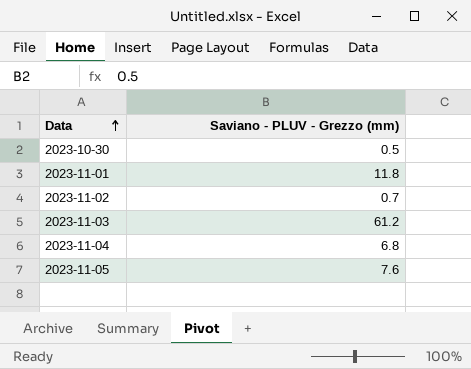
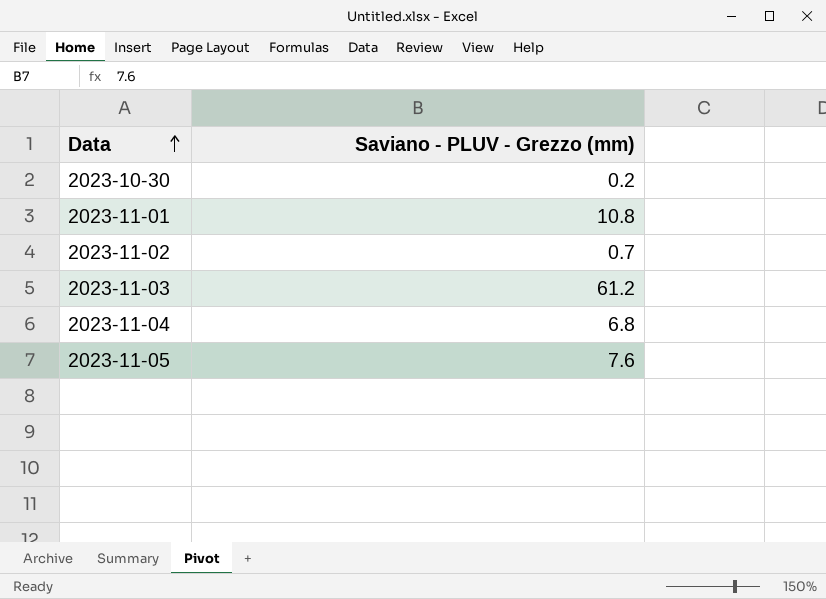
2023-10-30 | Saviano - PLUV - Grezzo (mm): 0.5 -> 0.2
2023-11-01 | Saviano - PLUV - Grezzo (mm): 11.8 -> 10.8

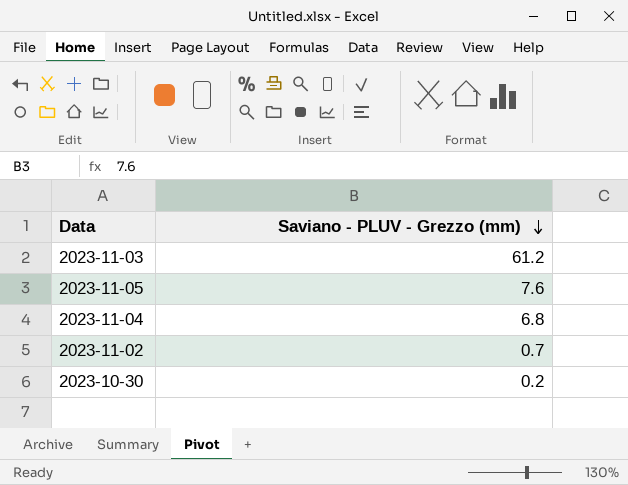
row order: Data ascending -> Saviano - PLUV - Grezzo (mm) descending
row 2023-11-01: 10.8 -> none

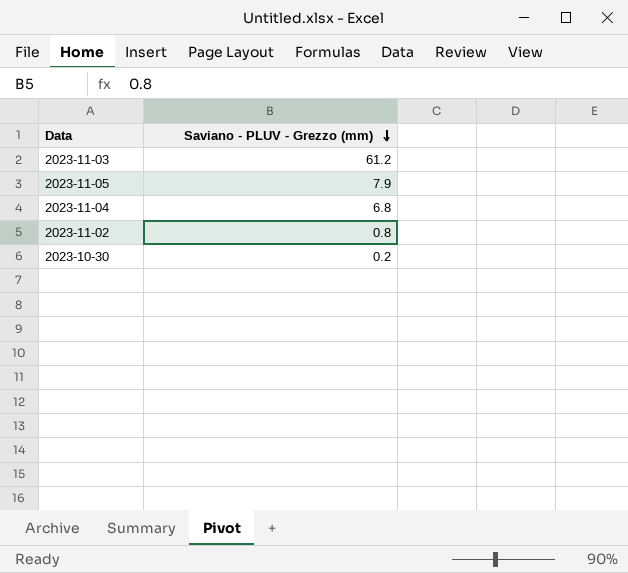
2023-11-05 | Saviano - PLUV - Grezzo (mm): 7.6 -> 7.9
2023-11-02 | Saviano - PLUV - Grezzo (mm): 0.7 -> 0.8

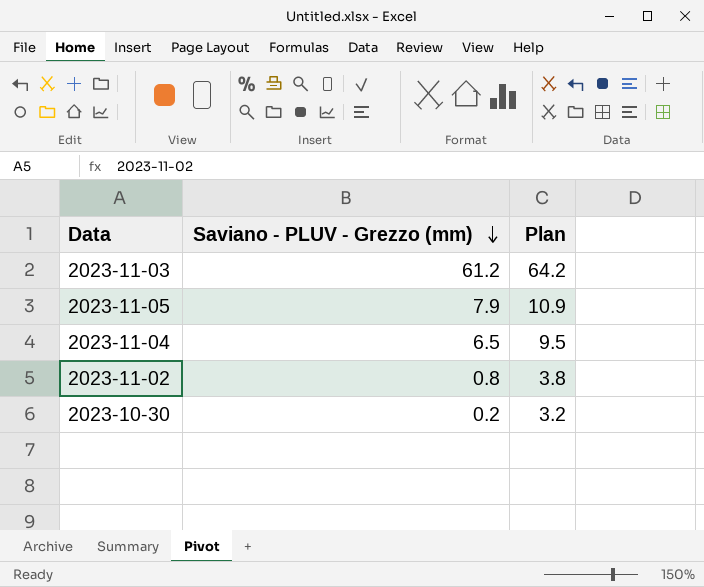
column Plan | formula: none -> [Saviano - PLUV - Grezzo (mm)] + 3
2023-11-04 | Saviano - PLUV - Grezzo (mm): 6.8 -> 6.5

